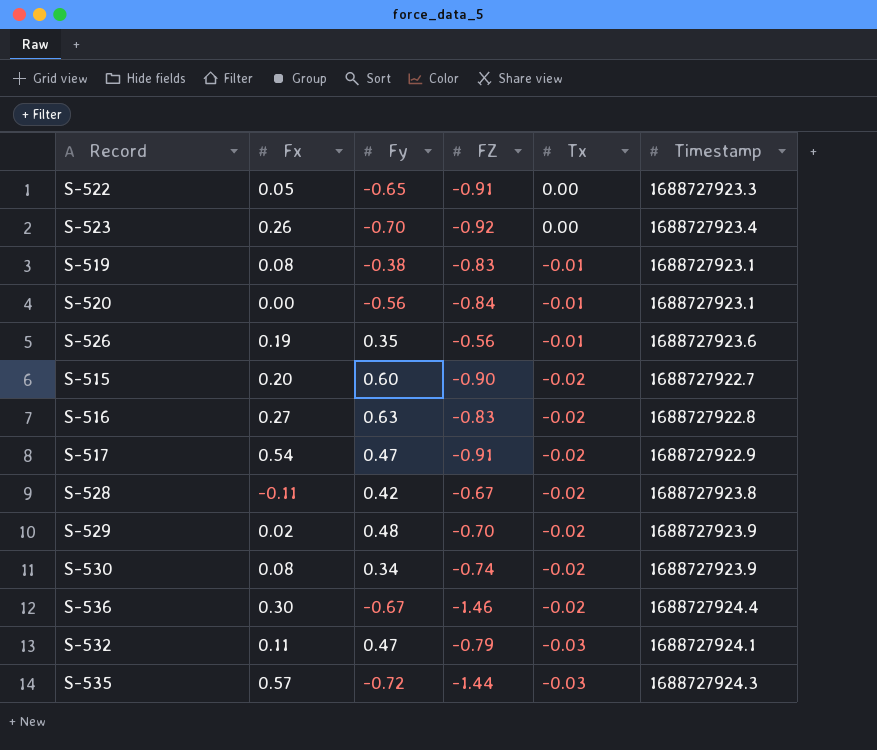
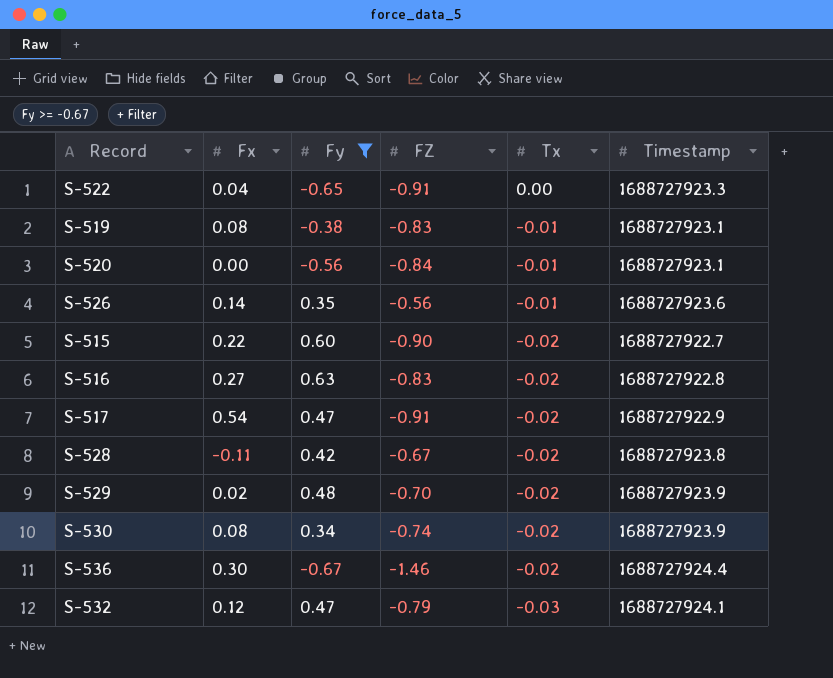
filter: none -> Fy >= -0.67
S-522 | Fx: 0.05 -> 0.04
S-526 | Fx: 0.19 -> 0.14
S-515 | Fx: 0.20 -> 0.22
S-532 | Fx: 0.11 -> 0.12

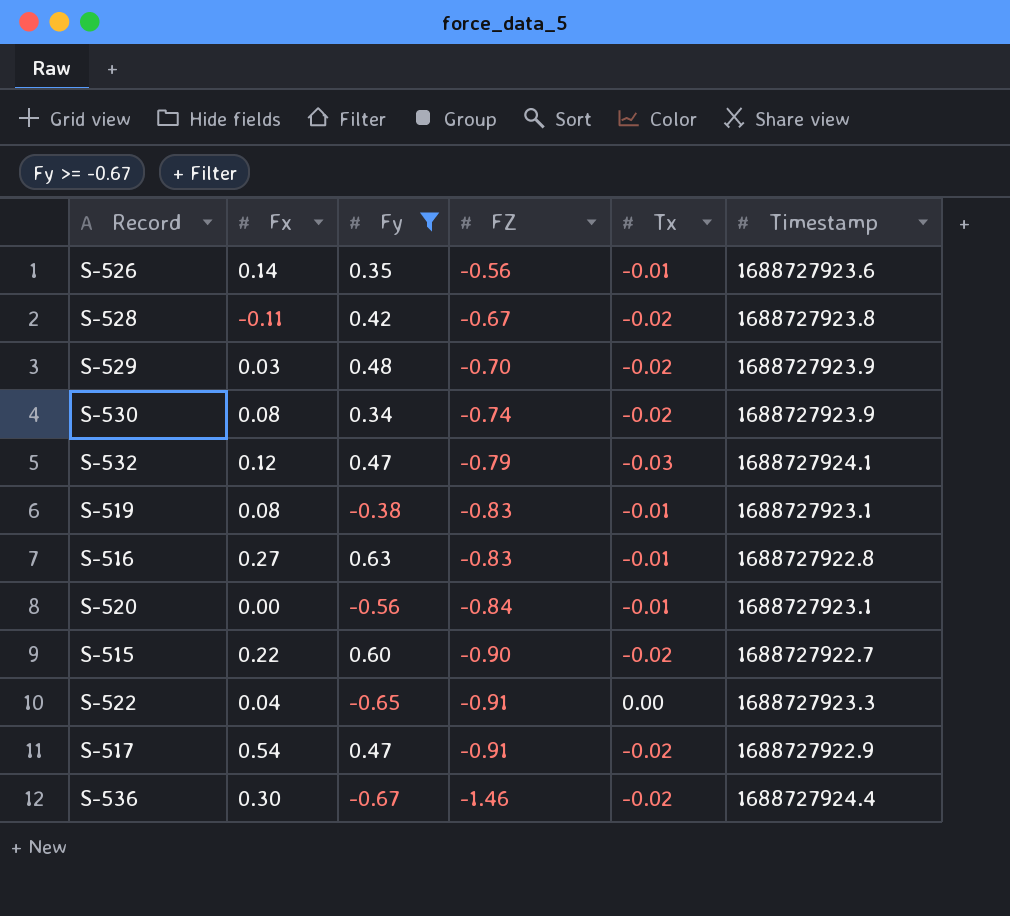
row order: Tx descending -> FZ descending
S-529 | Fx: 0.02 -> 0.03
S-516 | Tx: -0.02 -> -0.01

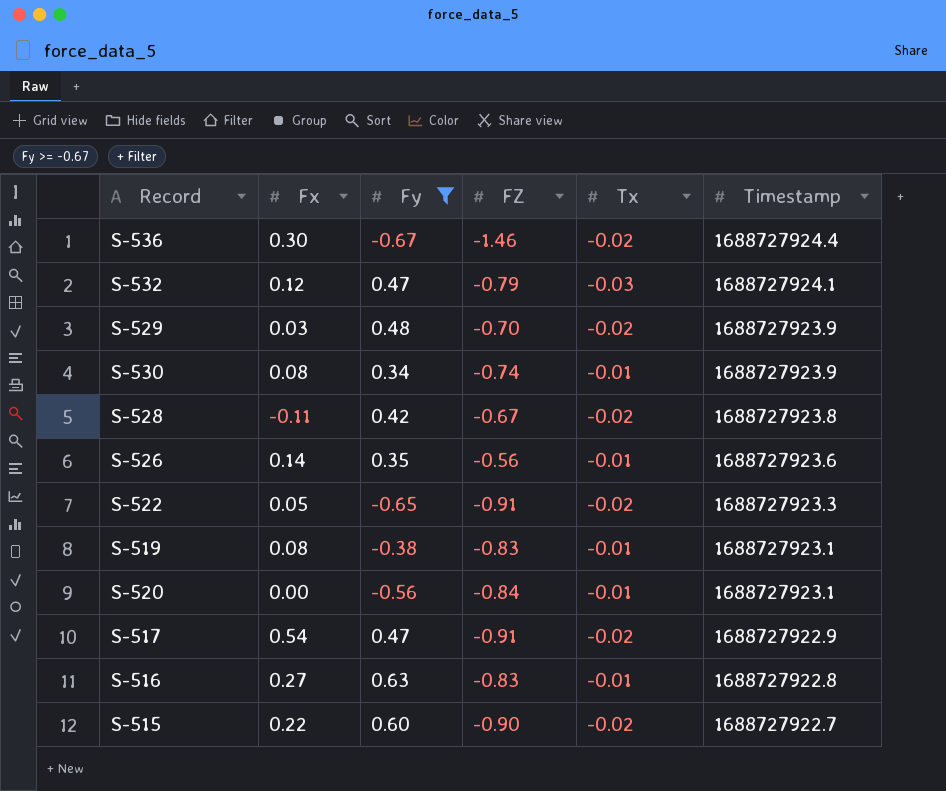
row order: FZ descending -> Timestamp descending
S-530 | Tx: -0.02 -> -0.01
S-522 | Fx: 0.04 -> 0.05
S-522 | Tx: 0.00 -> -0.02

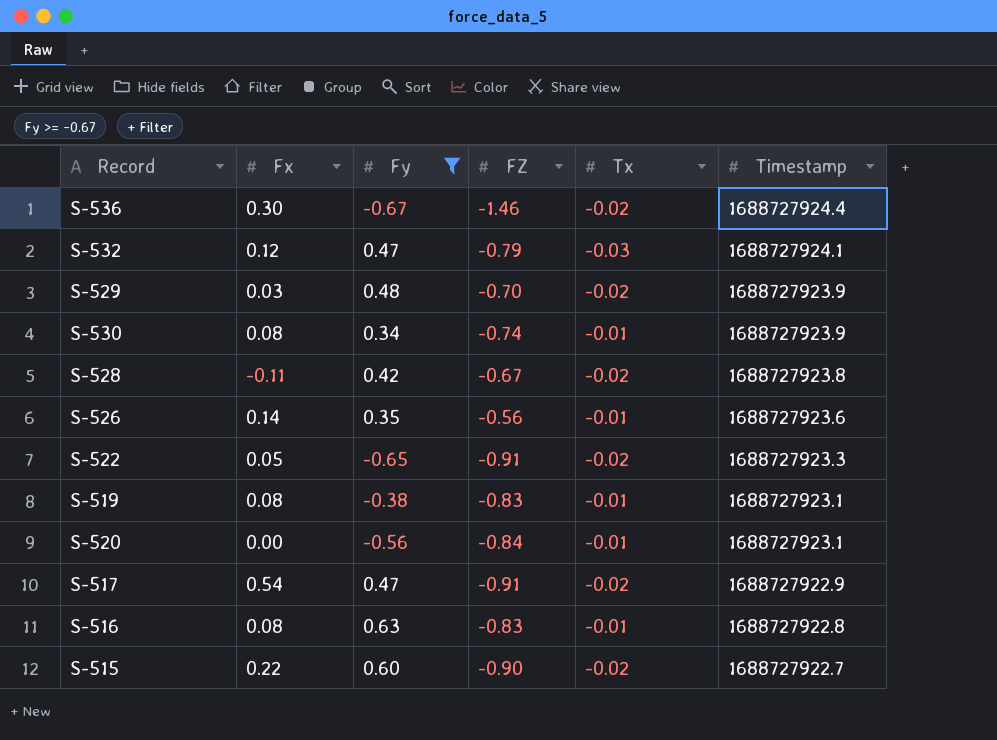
S-516 | Fx: 0.27 -> 0.08

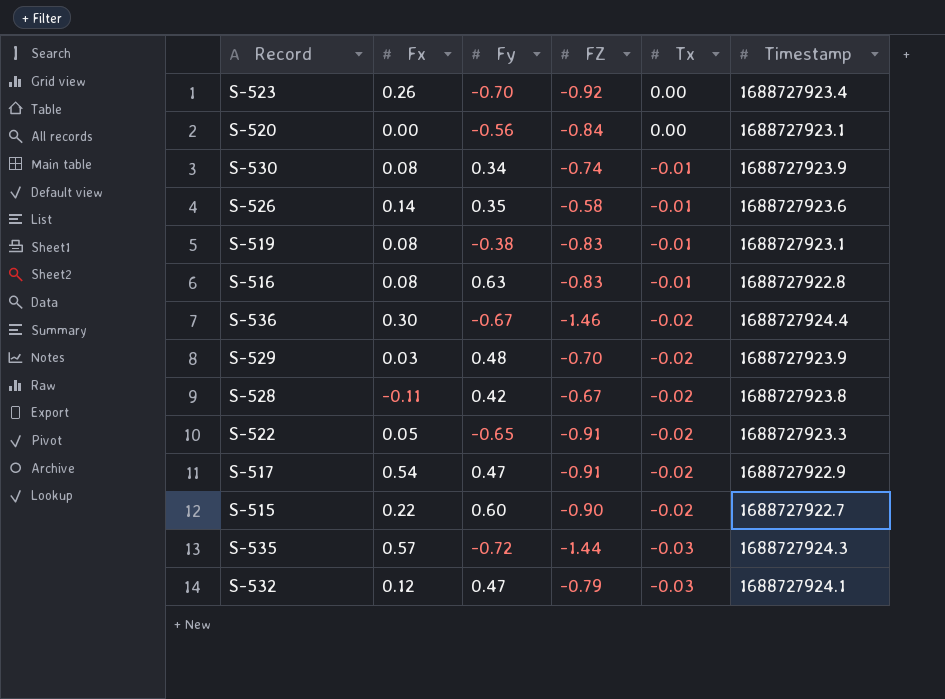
filter: Fy >= -0.67 -> none
row order: Timestamp descending -> Tx descending
S-520 | Tx: -0.01 -> 0.00
S-526 | FZ: -0.56 -> -0.58

